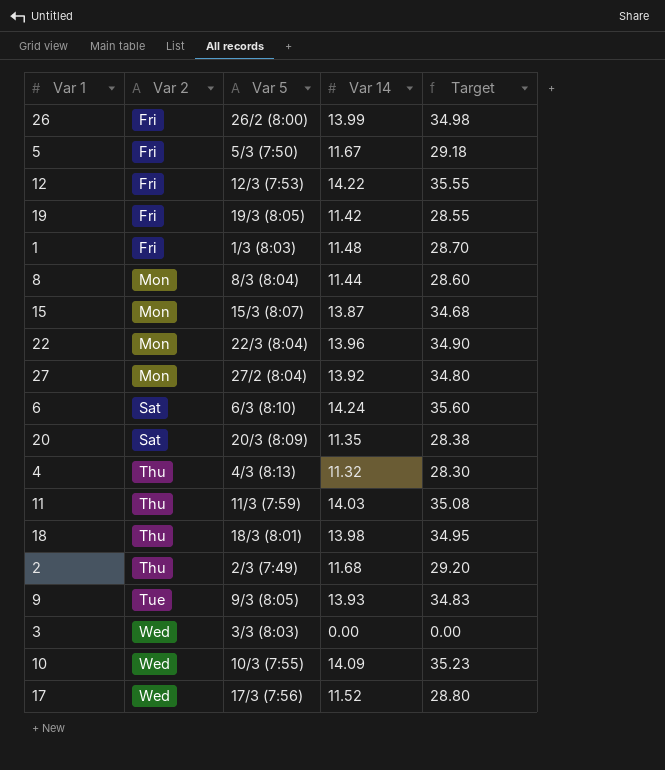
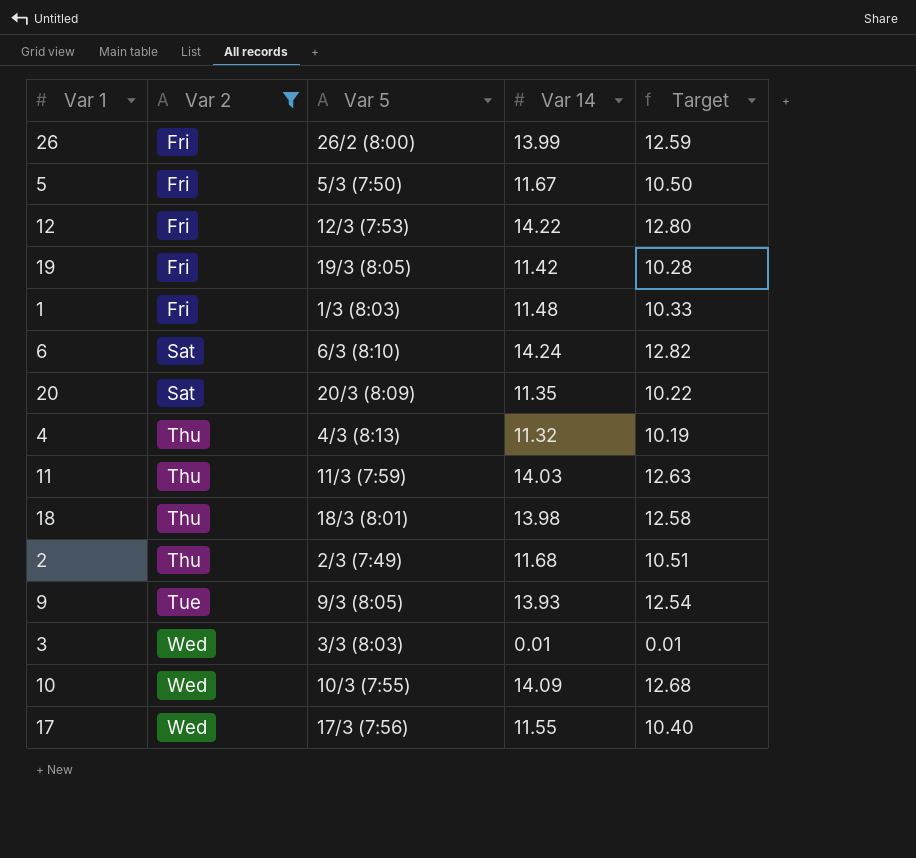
filter: none -> Var 2 != Mon
column Target | formula: [Var 14] * 2.5 -> [Var 14] * 0.9
3 | Var 14: 0.00 -> 0.01
17 | Var 14: 11.52 -> 11.55

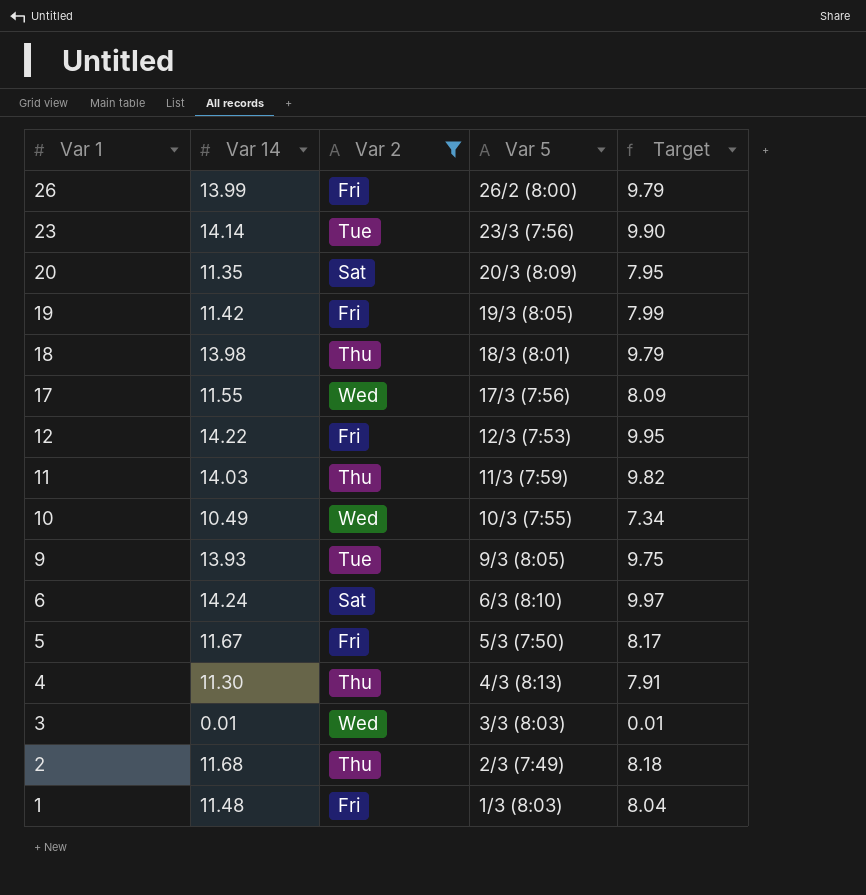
row order: Var 2 ascending -> Var 1 descending
column Var 14 | position: 4 -> 2
column Target | formula: [Var 14] * 0.9 -> [Var 14] * 0.7
row 23: none -> 14.14 | Tue | 23/3 (7:56) | 9.90
10 | Var 14: 14.09 -> 10.49
4 | Var 14: 11.32 -> 11.30

